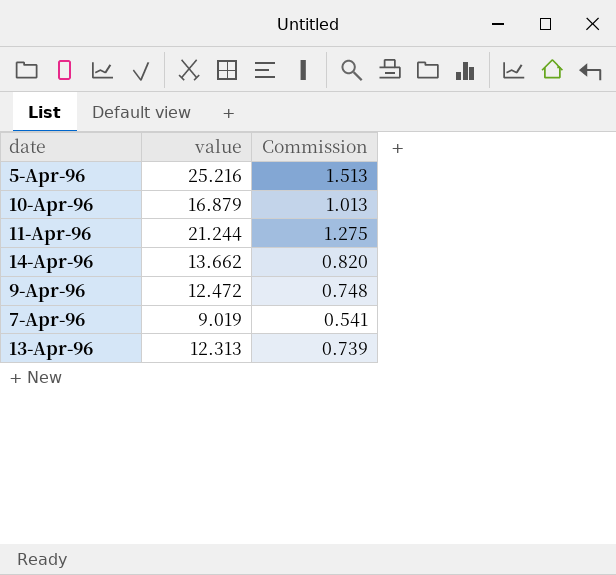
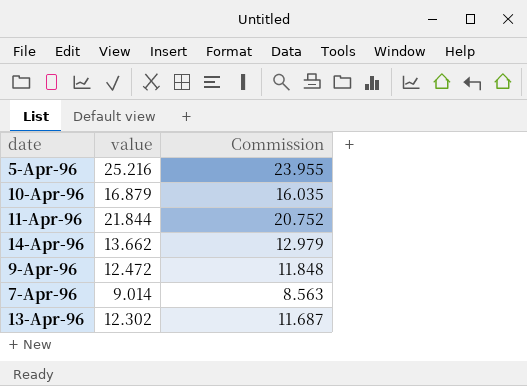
column Commission | formula: [value] * 0.06 -> [value] * 0.95
11-Apr-96 | value: 21.244 -> 21.844
7-Apr-96 | value: 9.019 -> 9.014
13-Apr-96 | value: 12.313 -> 12.302

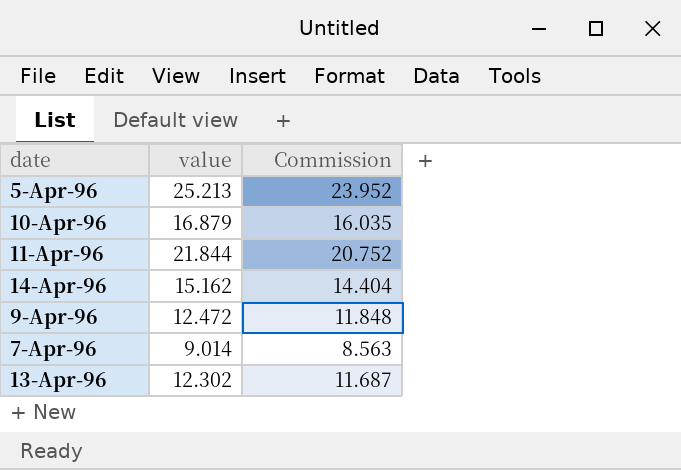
5-Apr-96 | value: 25.216 -> 25.213
5-Apr-96 | Commission: 23.955 -> 23.952
14-Apr-96 | value: 13.662 -> 15.162
14-Apr-96 | Commission: 12.979 -> 14.404

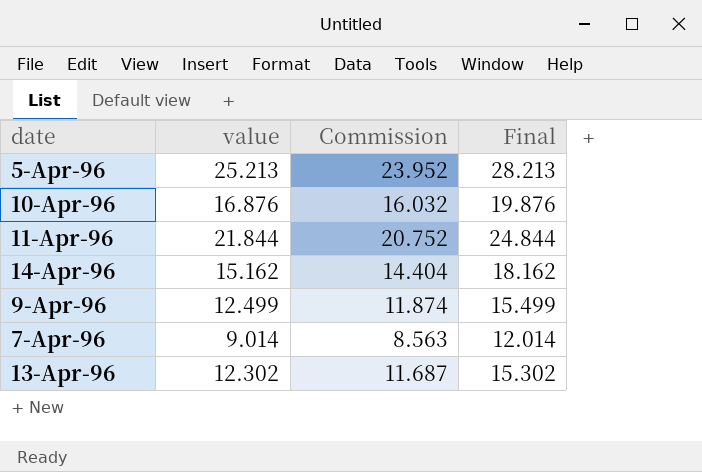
column Final | formula: none -> [value] + 3
10-Apr-96 | value: 16.879 -> 16.876
10-Apr-96 | Commission: 16.035 -> 16.032
9-Apr-96 | value: 12.472 -> 12.499
9-Apr-96 | Commission: 11.848 -> 11.874

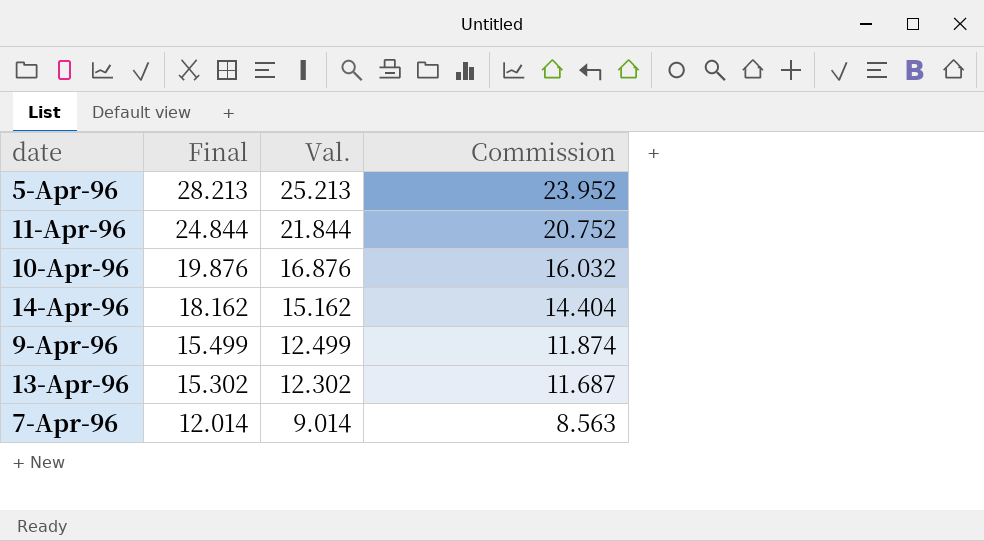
row order: none -> Final descending
column Final | position: 4 -> 2
column name: value -> Val.

